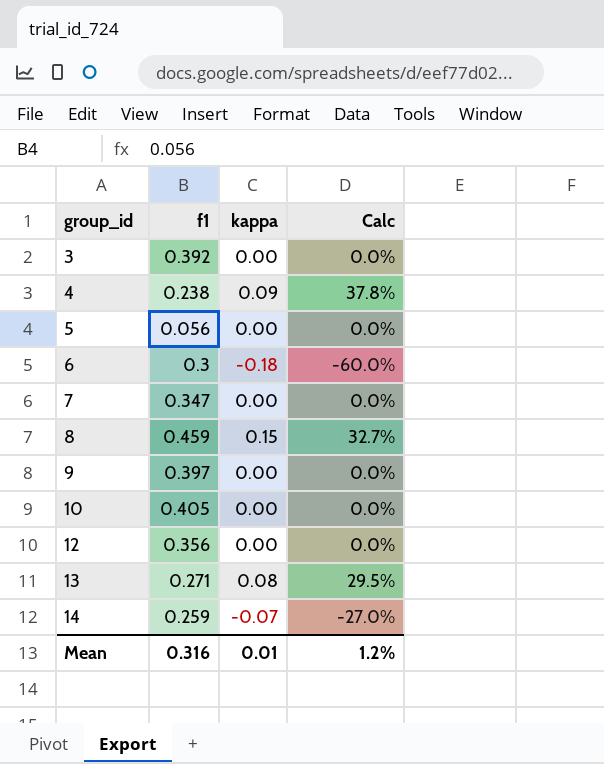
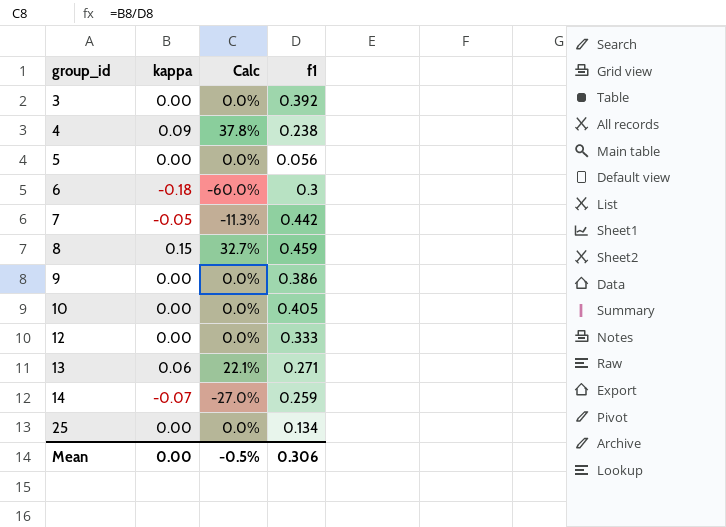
column f1 | position: 2 -> 4
7 | kappa: 0.00 -> -0.05
7 | Calc: 0.0% -> -11.3%
7 | f1: 0.347 -> 0.442
9 | f1: 0.397 -> 0.386
12 | f1: 0.356 -> 0.333
13 | kappa: 0.08 -> 0.06
13 | Calc: 29.5% -> 22.1%
row 25: none -> 0.00 | 0.0% | 0.134
Mean | kappa: 0.01 -> 0.00
Mean | Calc: 1.2% -> -0.5%
Mean | f1: 0.316 -> 0.306

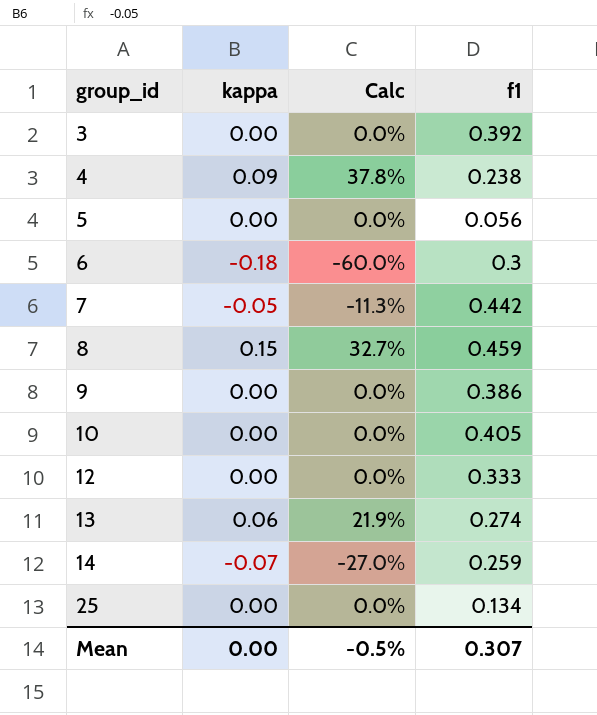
13 | Calc: 22.1% -> 21.9%
13 | f1: 0.271 -> 0.274
Mean | f1: 0.306 -> 0.307

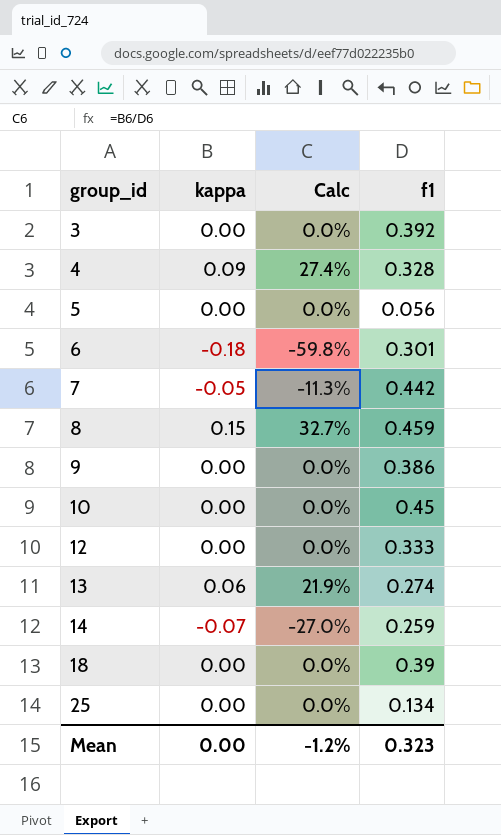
4 | Calc: 37.8% -> 27.4%
4 | f1: 0.238 -> 0.328
6 | Calc: -60.0% -> -59.8%
6 | f1: 0.3 -> 0.301
10 | f1: 0.405 -> 0.45
row 18: none -> 0.00 | 0.0% | 0.39
Mean | Calc: -0.5% -> -1.2%
Mean | f1: 0.307 -> 0.323

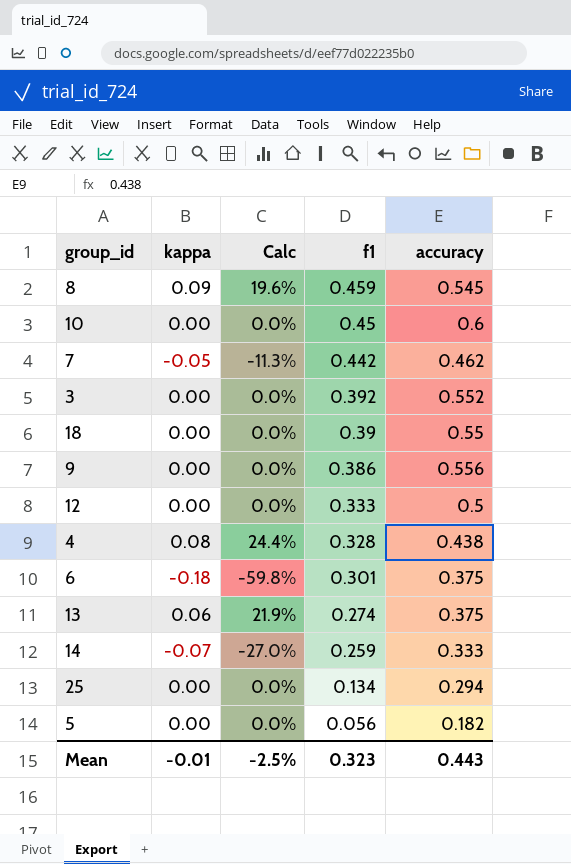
row order: group_id ascending -> f1 descending
column accuracy | position: none -> 5
8 | kappa: 0.15 -> 0.09
8 | Calc: 32.7% -> 19.6%
4 | kappa: 0.09 -> 0.08
4 | Calc: 27.4% -> 24.4%
Mean | kappa: 0.00 -> -0.01
Mean | Calc: -1.2% -> -2.5%

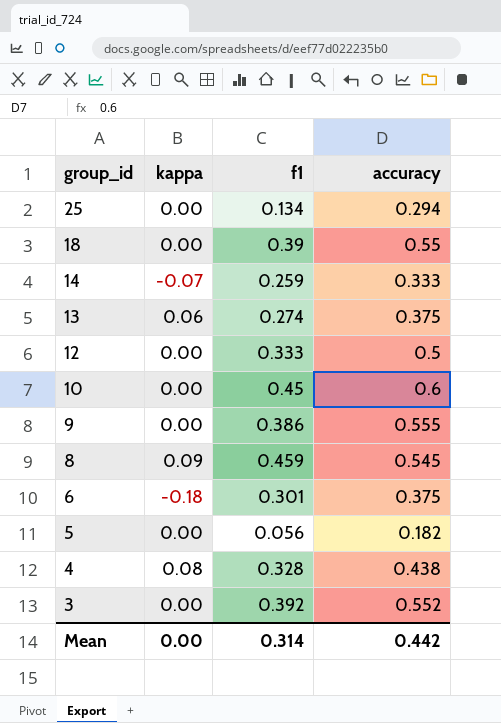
row order: f1 descending -> group_id descending
column Calc | formula: [kappa] / [f1] -> none
row 7: -0.05 | -11.3% | 0.442 | 0.462 -> none
9 | accuracy: 0.556 -> 0.555
Mean | kappa: -0.01 -> 0.00
Mean | f1: 0.323 -> 0.314
Mean | accuracy: 0.443 -> 0.442

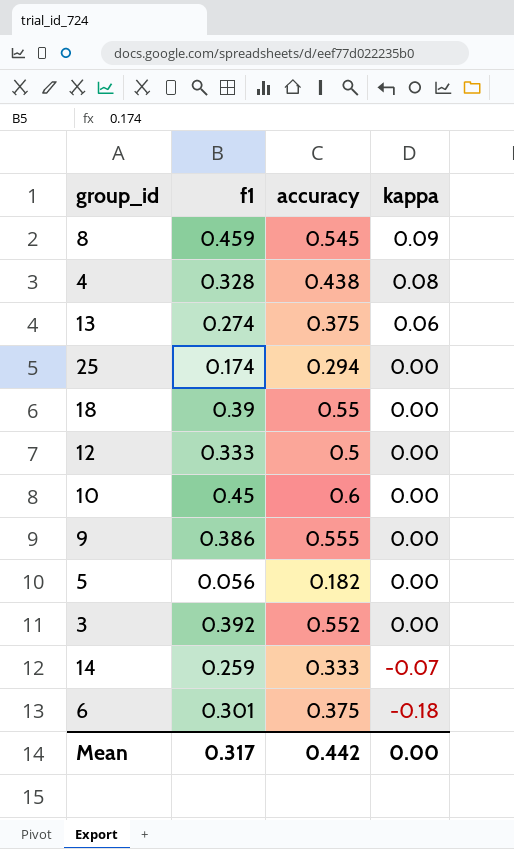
row order: group_id descending -> kappa descending
column kappa | position: 2 -> 4
25 | f1: 0.134 -> 0.174
Mean | f1: 0.314 -> 0.317

